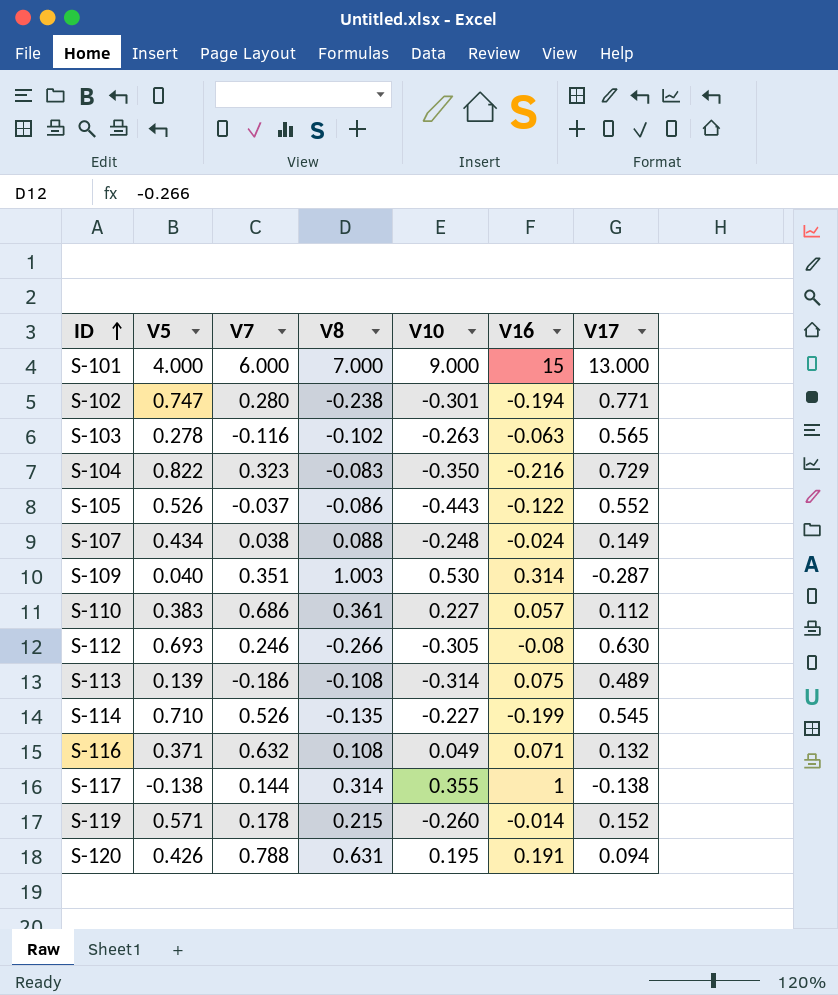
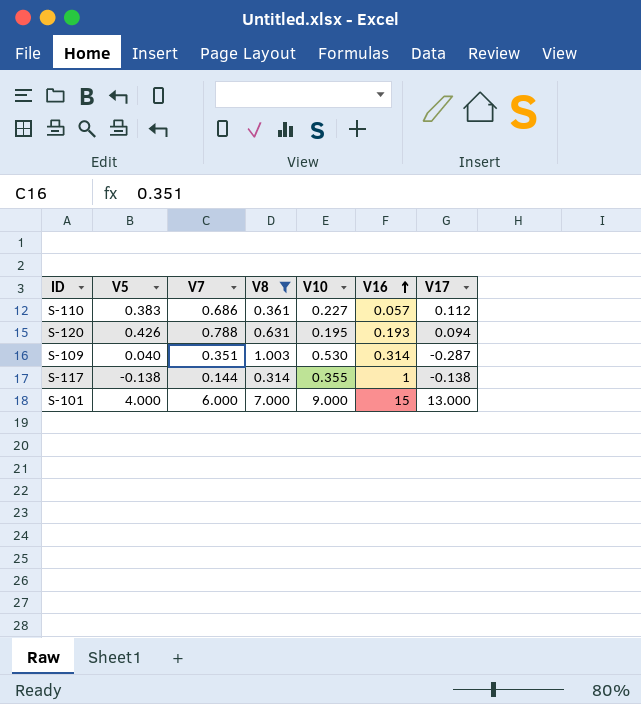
filter: none -> V8 >= 0.314
row order: ID ascending -> V16 ascending
S-120 | V16: 0.191 -> 0.193

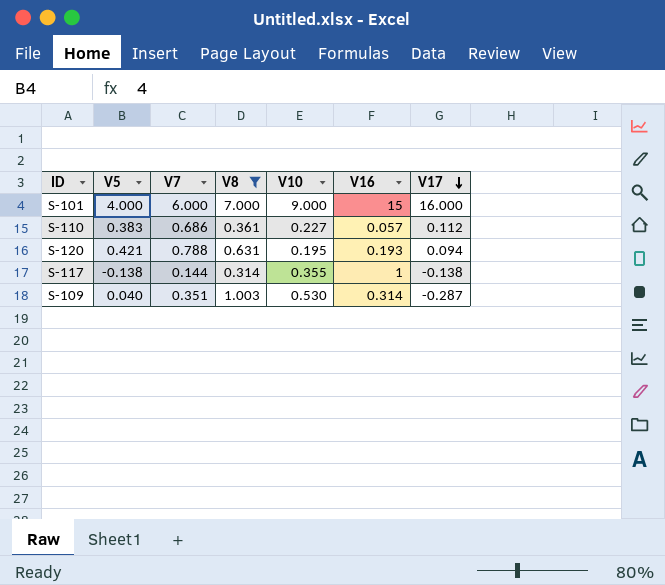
row order: V16 ascending -> V17 descending
S-101 | V17: 13.000 -> 16.000
S-120 | V5: 0.426 -> 0.421

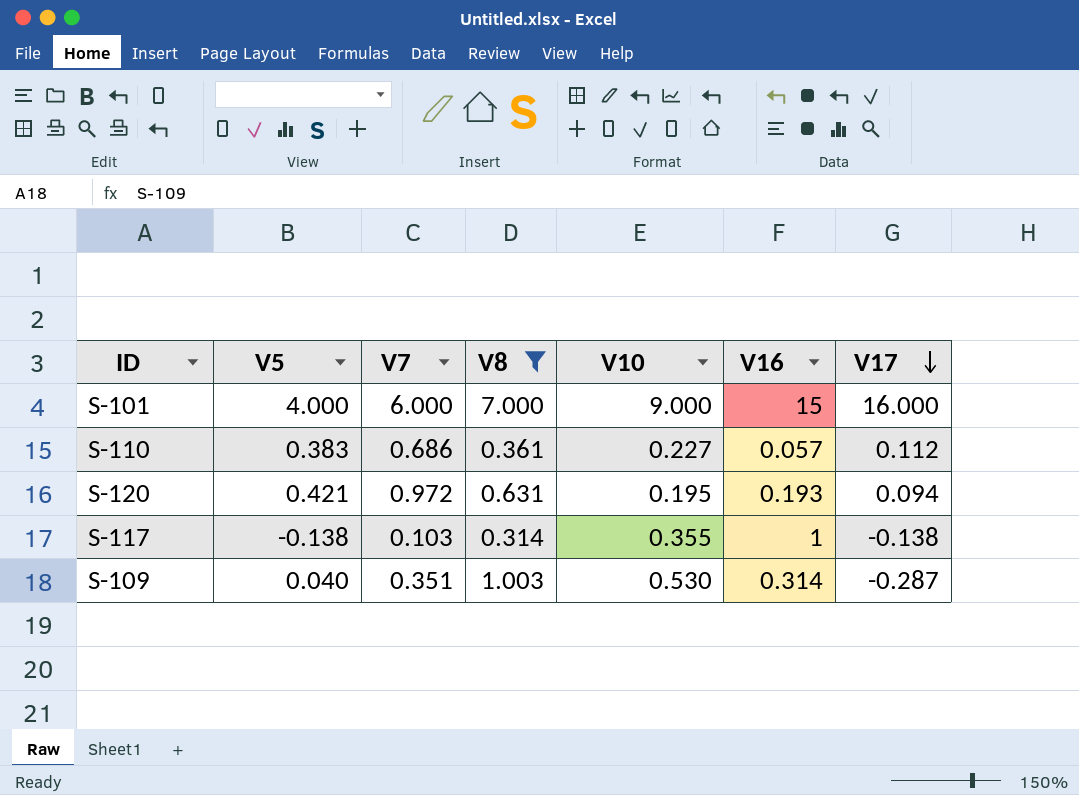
S-120 | V7: 0.788 -> 0.972
S-117 | V7: 0.144 -> 0.103

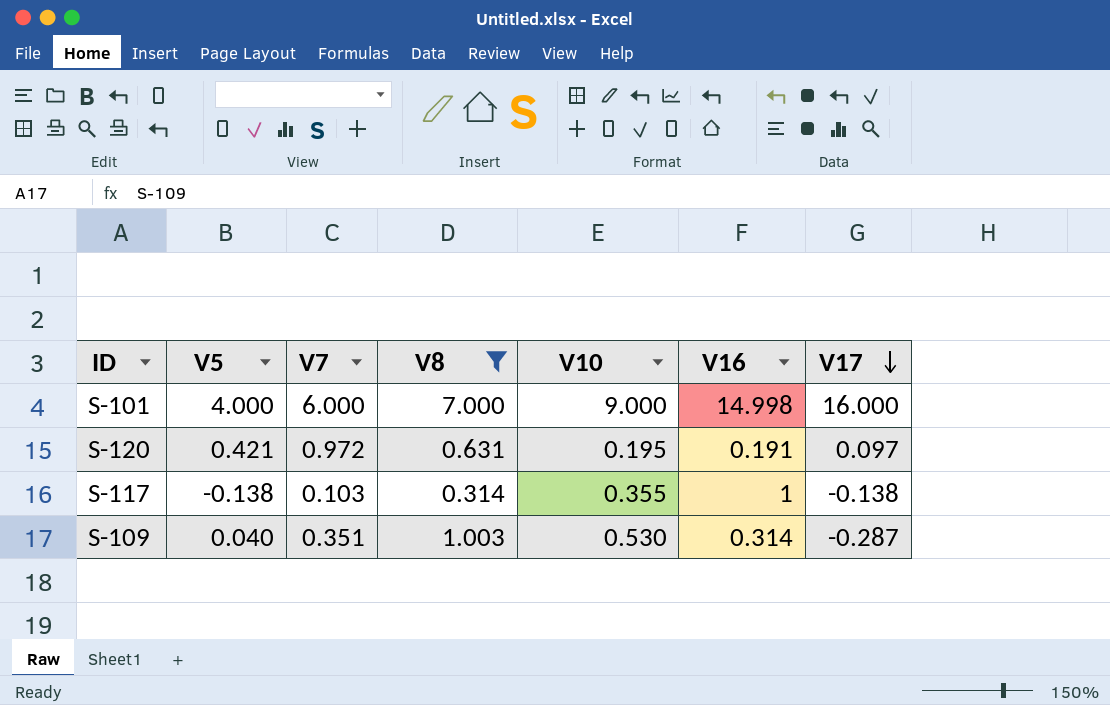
row S-110: 0.383 | 0.686 | 0.361 | 0.227 | 0.057 | 0.112 -> none
S-101 | V16: 15 -> 14.998
S-120 | V16: 0.193 -> 0.191
S-120 | V17: 0.094 -> 0.097

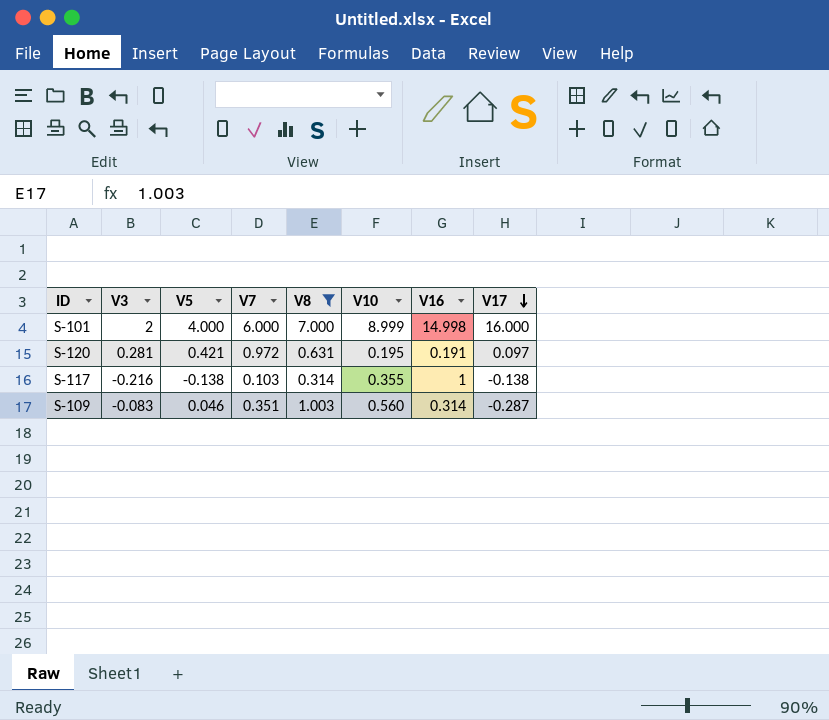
column V3 | position: none -> 2
S-101 | V10: 9.000 -> 8.999
S-109 | V5: 0.040 -> 0.046
S-109 | V10: 0.530 -> 0.560

